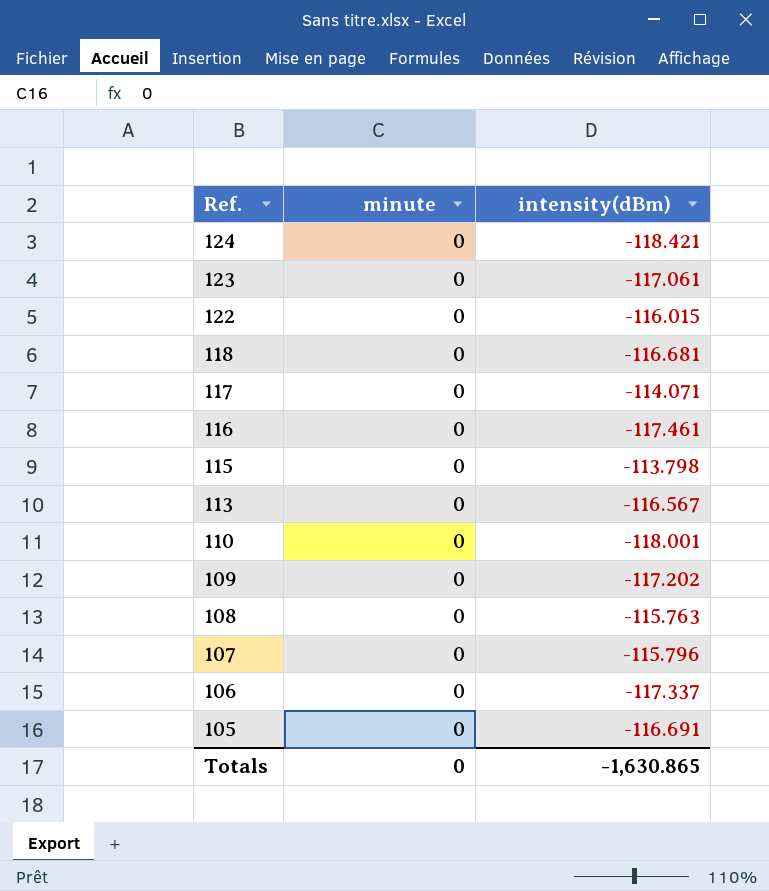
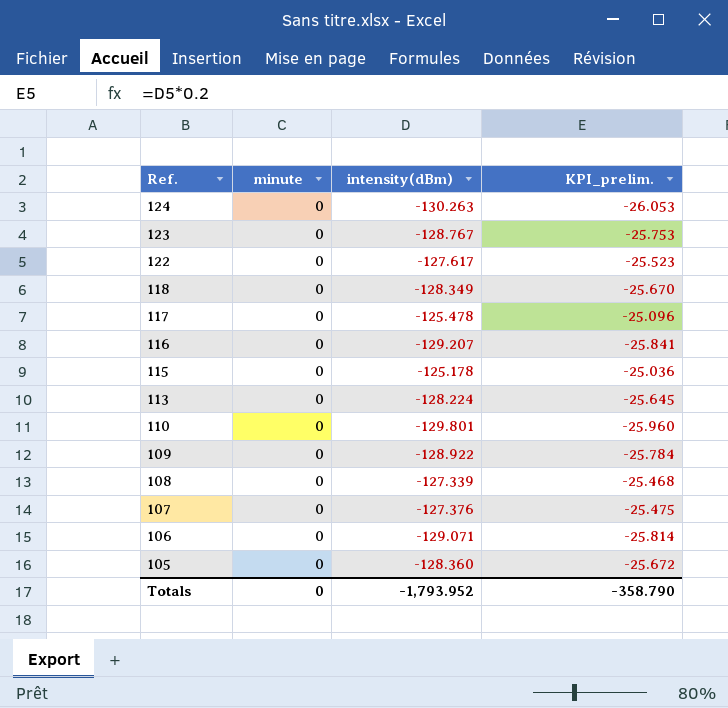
column KPI_prelim. | formula: none -> [intensity(dBm)] * 0.2
124 | intensity(dBm): -118.421 -> -130.263
123 | intensity(dBm): -117.061 -> -128.767
122 | intensity(dBm): -116.015 -> -127.617
118 | intensity(dBm): -116.681 -> -128.349
117 | intensity(dBm): -114.071 -> -125.478
116 | intensity(dBm): -117.461 -> -129.207
115 | intensity(dBm): -113.798 -> -125.178
113 | intensity(dBm): -116.567 -> -128.224
110 | intensity(dBm): -118.001 -> -129.801
109 | intensity(dBm): -117.202 -> -128.922
108 | intensity(dBm): -115.763 -> -127.339
107 | intensity(dBm): -115.796 -> -127.376
106 | intensity(dBm): -117.337 -> -129.071
105 | intensity(dBm): -116.691 -> -128.360
Totals | intensity(dBm): -1,630.865 -> -1,793.952

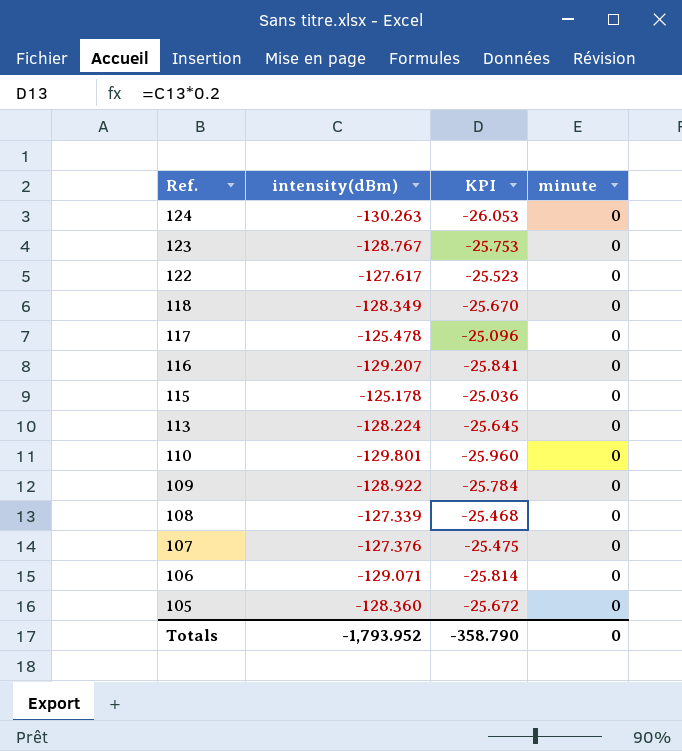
column name: KPI_prelim. -> KPI
column minute | position: 2 -> 4

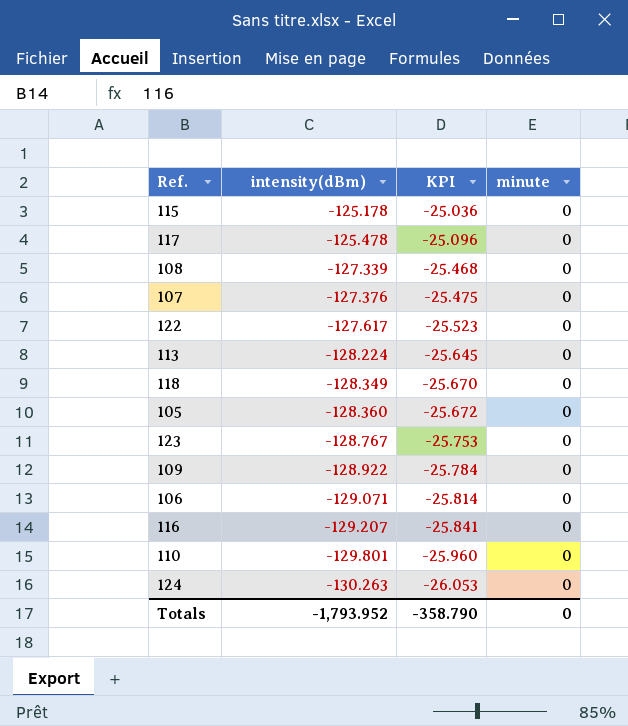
row order: Ref. descending -> intensity(dBm) descending

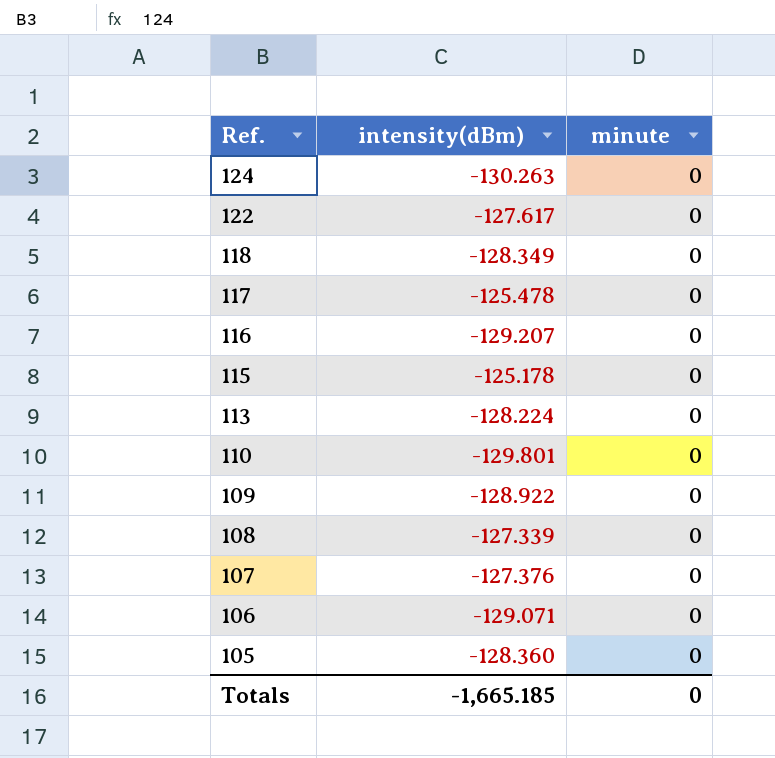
row order: intensity(dBm) descending -> Ref. descending
column KPI | formula: [intensity(dBm)] * 0.2 -> none
row 123: -128.767 | -25.753 | 0 -> none
Totals | intensity(dBm): -1,793.952 -> -1,665.185

